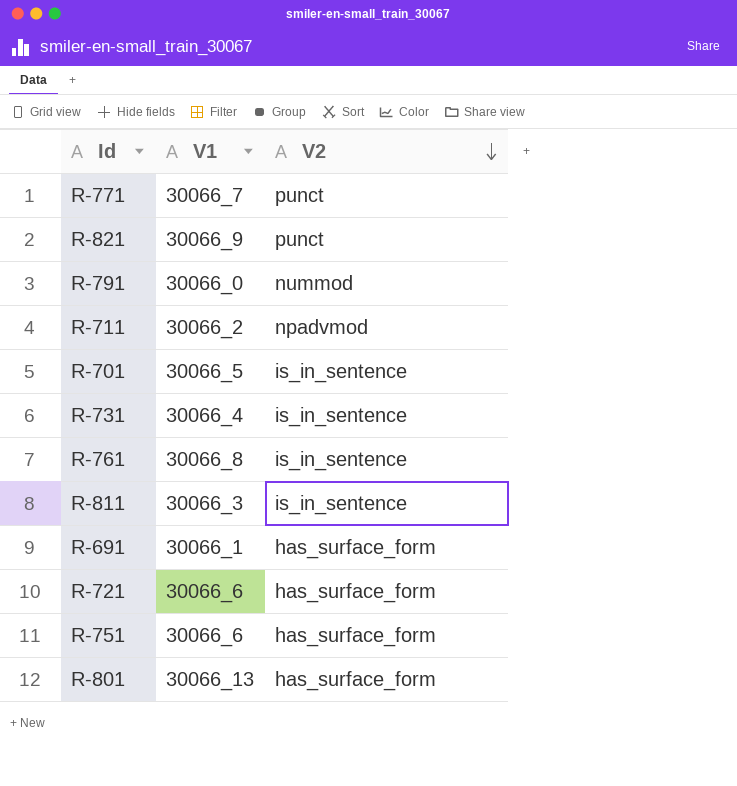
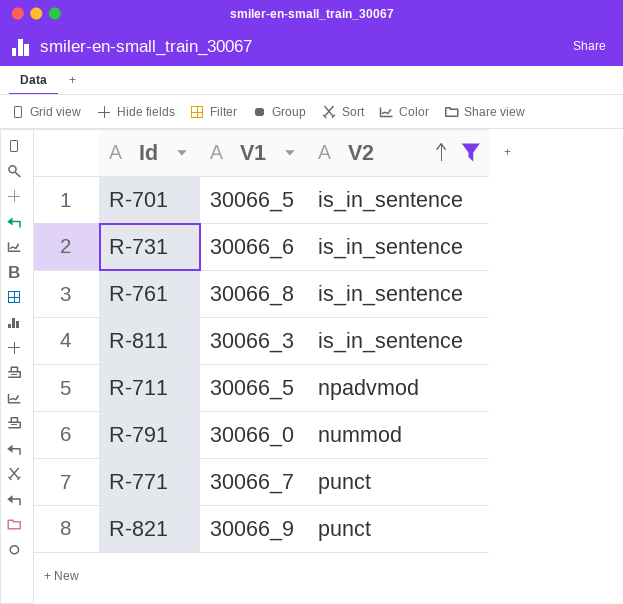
filter: none -> V2 != has_surface_form
row order: V2 descending -> V2 ascending
R-731 | V1: 30066_4 -> 30066_6
R-711 | V1: 30066_2 -> 30066_5

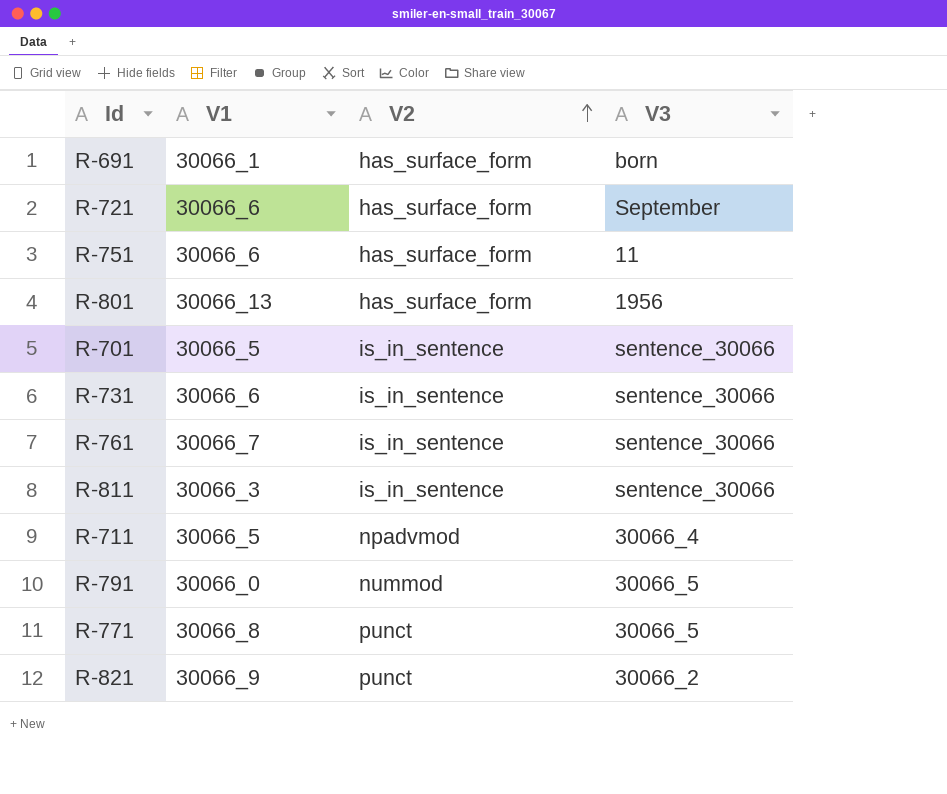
filter: V2 != has_surface_form -> none
column V3 | position: none -> 4
R-761 | V1: 30066_8 -> 30066_7
R-771 | V1: 30066_7 -> 30066_8

